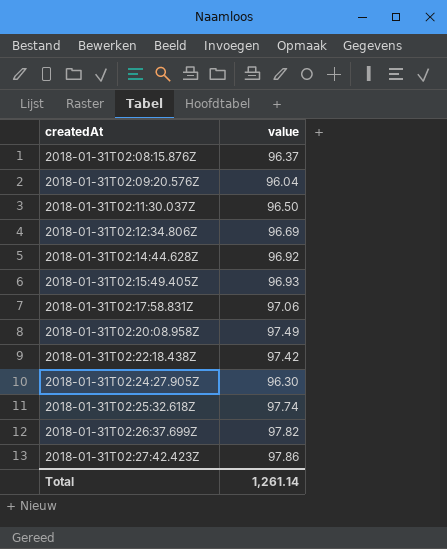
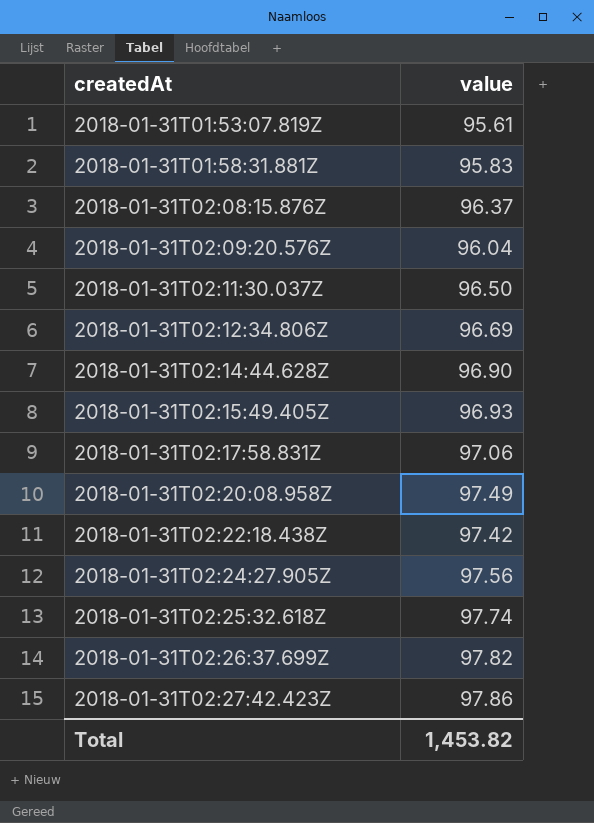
row 2018-01-31T01:53:07.819Z: none -> 95.61
row 2018-01-31T01:58:31.881Z: none -> 95.83
2018-01-31T02:14:44.628Z | value: 96.92 -> 96.90
2018-01-31T02:24:27.905Z | value: 96.30 -> 97.56
Total | value: 1,261.14 -> 1,453.82

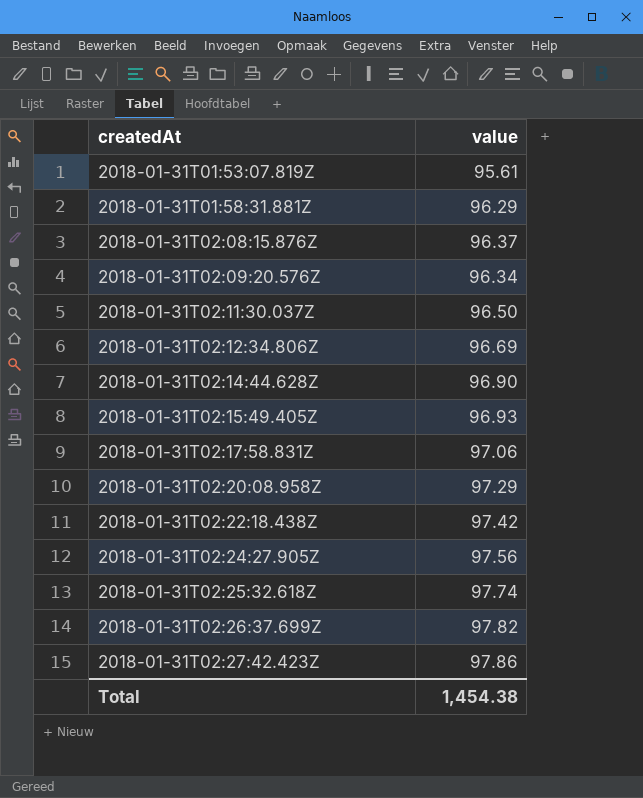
2018-01-31T01:58:31.881Z | value: 95.83 -> 96.29
2018-01-31T02:09:20.576Z | value: 96.04 -> 96.34
2018-01-31T02:20:08.958Z | value: 97.49 -> 97.29
Total | value: 1,453.82 -> 1,454.38

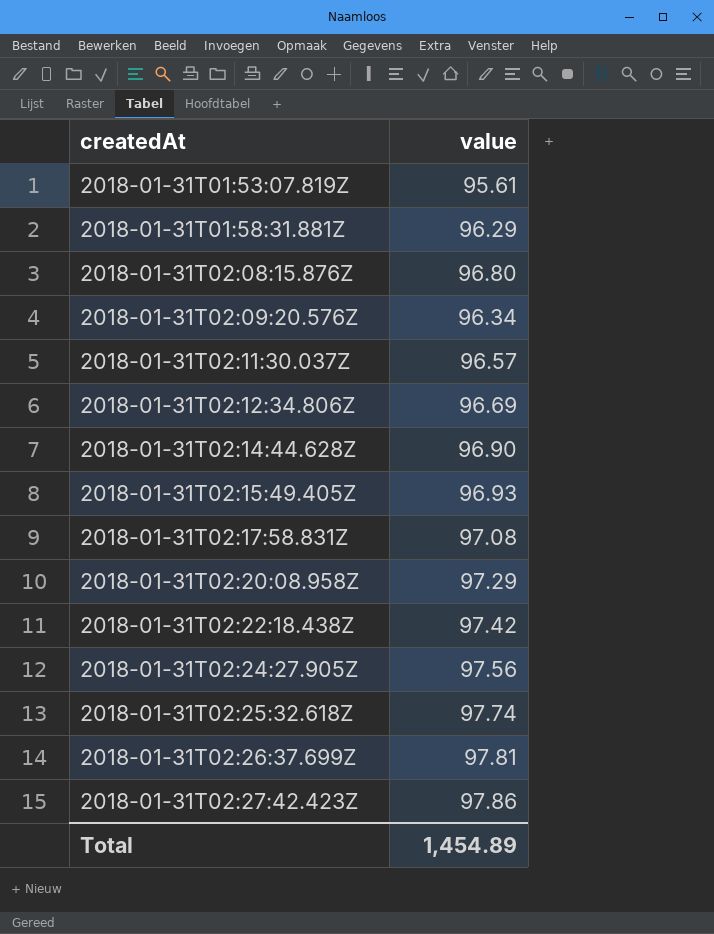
2018-01-31T02:08:15.876Z | value: 96.37 -> 96.80
2018-01-31T02:11:30.037Z | value: 96.50 -> 96.57
2018-01-31T02:17:58.831Z | value: 97.06 -> 97.08
2018-01-31T02:26:37.699Z | value: 97.82 -> 97.81
Total | value: 1,454.38 -> 1,454.89

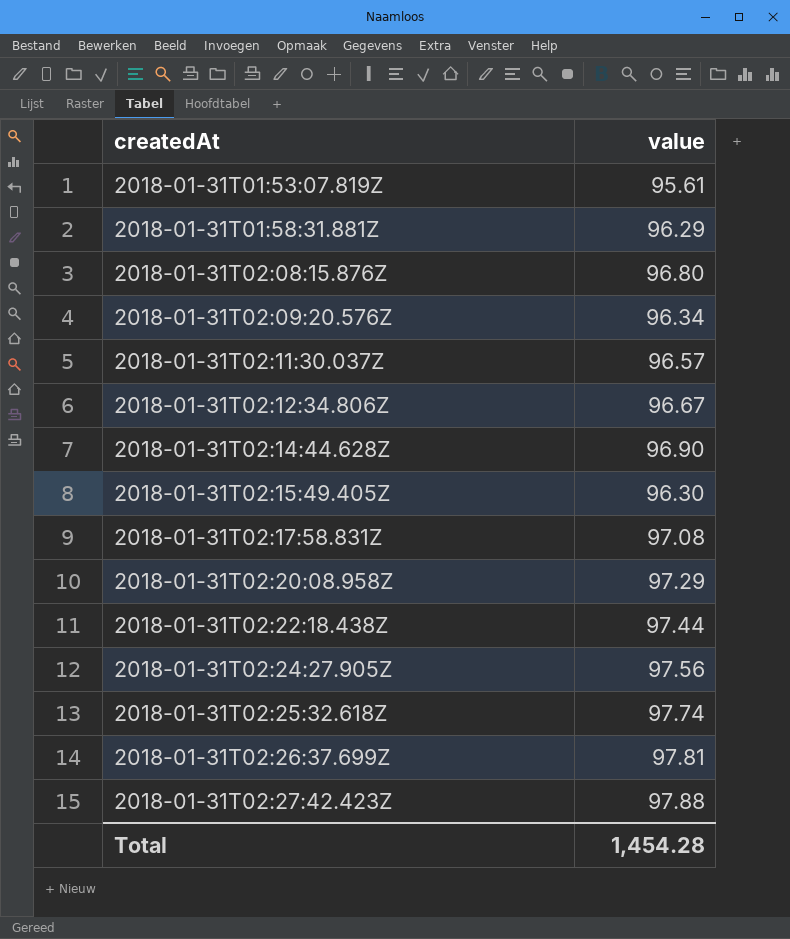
2018-01-31T02:12:34.806Z | value: 96.69 -> 96.67
2018-01-31T02:15:49.405Z | value: 96.93 -> 96.30
2018-01-31T02:22:18.438Z | value: 97.42 -> 97.44
2018-01-31T02:27:42.423Z | value: 97.86 -> 97.88
Total | value: 1,454.89 -> 1,454.28

